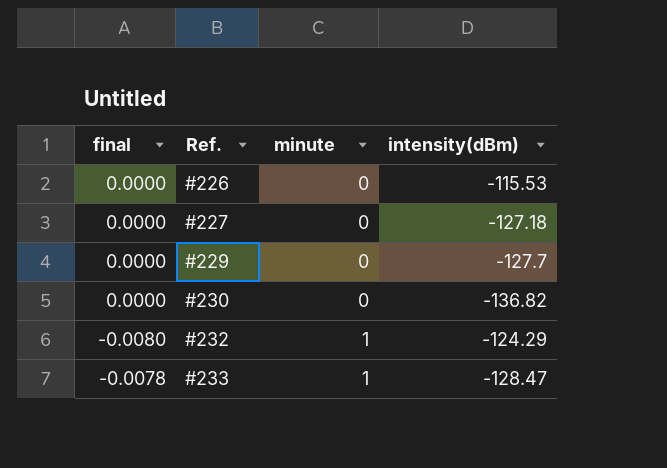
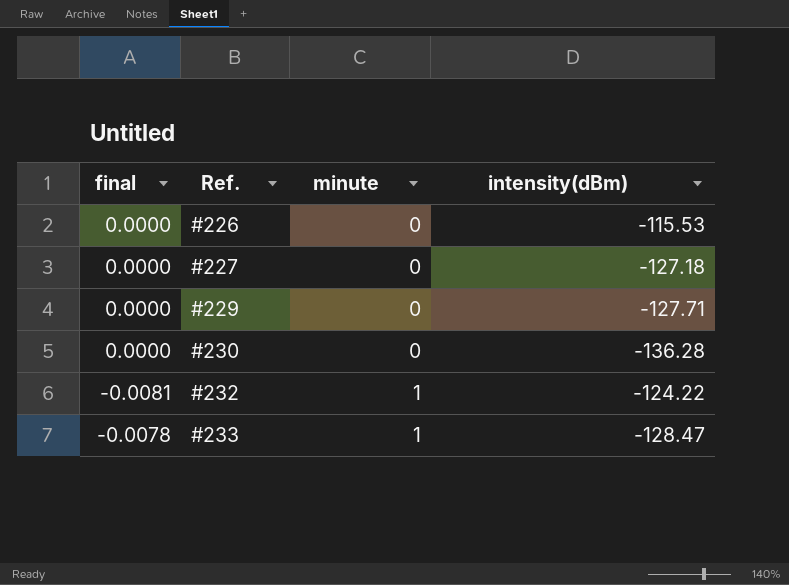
#229 | intensity(dBm): -127.7 -> -127.71
#230 | intensity(dBm): -136.82 -> -136.28
#232 | final: -0.0080 -> -0.0081
#232 | intensity(dBm): -124.29 -> -124.22

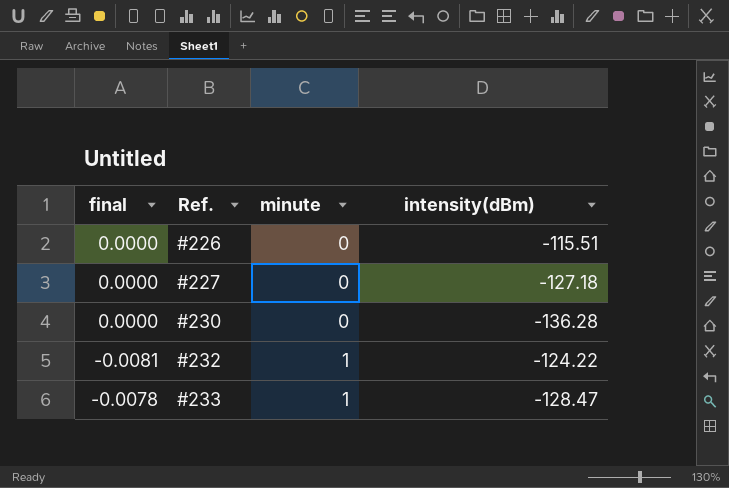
row #229: 0.0000 | 0 | -127.71 -> none
#226 | intensity(dBm): -115.53 -> -115.51

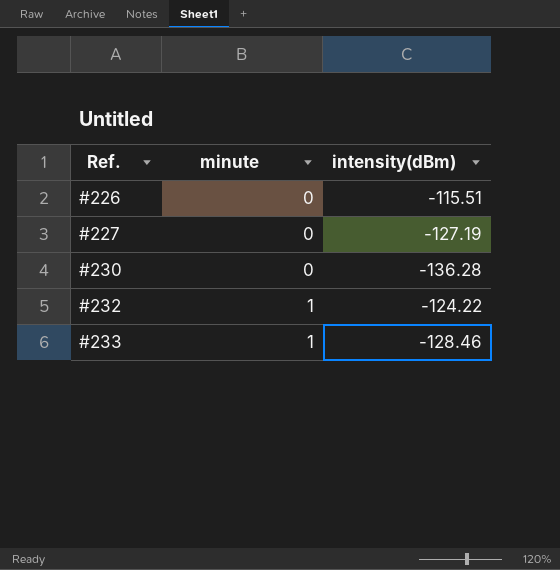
column final | formula: [minute] / [intensity(dBm)] -> none
#227 | intensity(dBm): -127.18 -> -127.19
#233 | intensity(dBm): -128.47 -> -128.46

